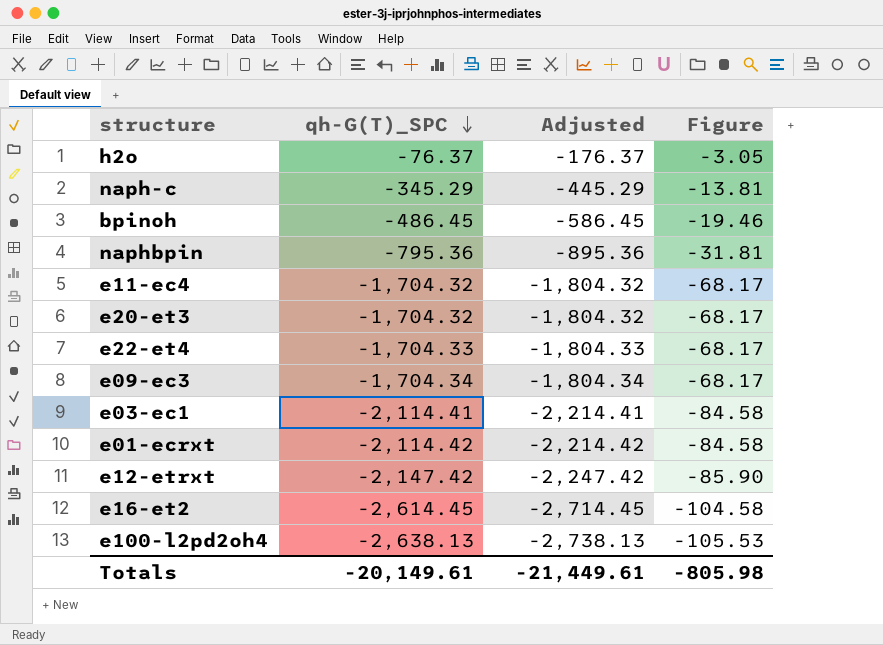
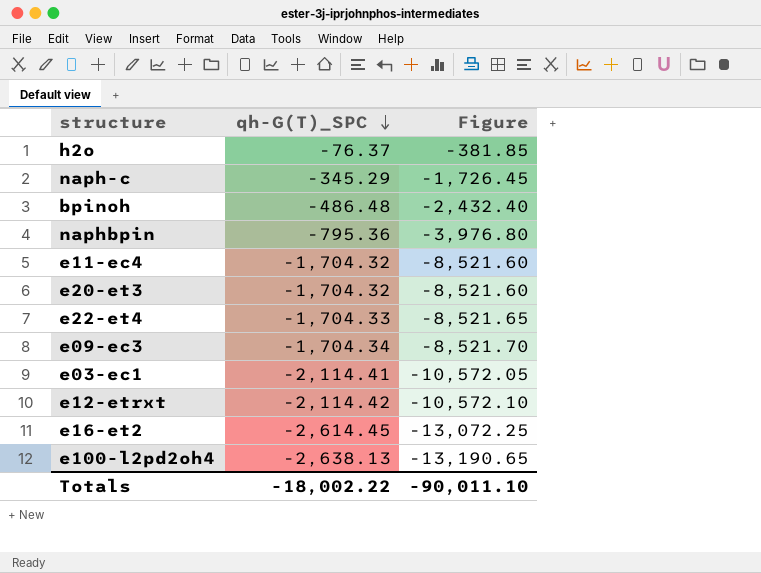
column Adjusted | formula: [qh-G(T)_SPC] - 100 -> none
column Figure | formula: [qh-G(T)_SPC] * 0.04 -> [qh-G(T)_SPC] * 5
row e01-ecrxt: -2,114.42 | -2,214.42 | -84.58 -> none
bpinoh | qh-G(T)_SPC: -486.45 -> -486.48
e12-etrxt | qh-G(T)_SPC: -2,147.42 -> -2,114.42
Totals | qh-G(T)_SPC: -20,149.61 -> -18,002.22
Totals | Figure: -805.98 -> -90,011.10

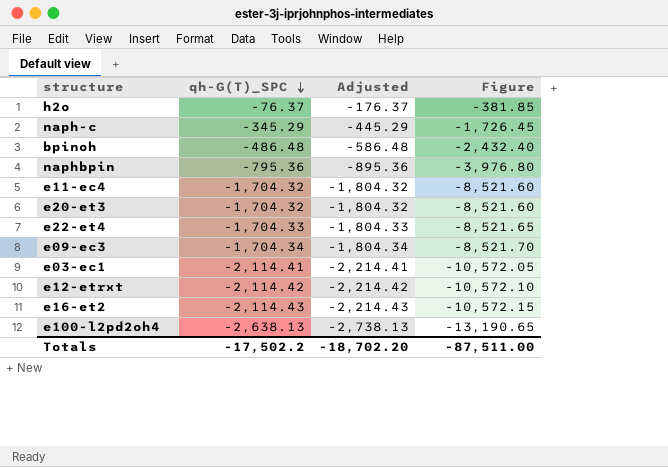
column Adjusted | formula: none -> [qh-G(T)_SPC] - 100
e16-et2 | qh-G(T)_SPC: -2,614.45 -> -2,114.43
e16-et2 | Figure: -13,072.25 -> -10,572.15
Totals | qh-G(T)_SPC: -18,002.22 -> -17,502.2
Totals | Figure: -90,011.10 -> -87,511.00

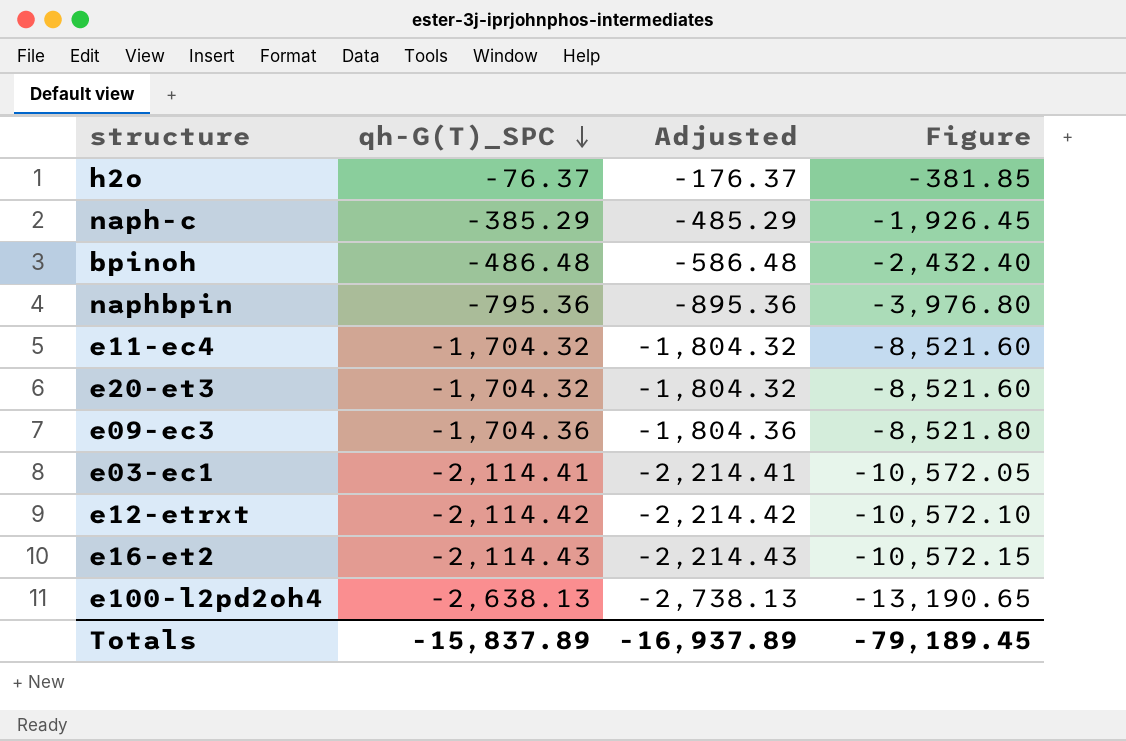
row e22-et4: -1,704.33 | -1,804.33 | -8,521.65 -> none
naph-c | qh-G(T)_SPC: -345.29 -> -385.29
naph-c | Adjusted: -445.29 -> -485.29
naph-c | Figure: -1,726.45 -> -1,926.45
e09-ec3 | qh-G(T)_SPC: -1,704.34 -> -1,704.36
e09-ec3 | Adjusted: -1,804.34 -> -1,804.36
e09-ec3 | Figure: -8,521.70 -> -8,521.80
Totals | qh-G(T)_SPC: -17,502.2 -> -15,837.89
Totals | Adjusted: -18,702.20 -> -16,937.89
Totals | Figure: -87,511.00 -> -79,189.45

